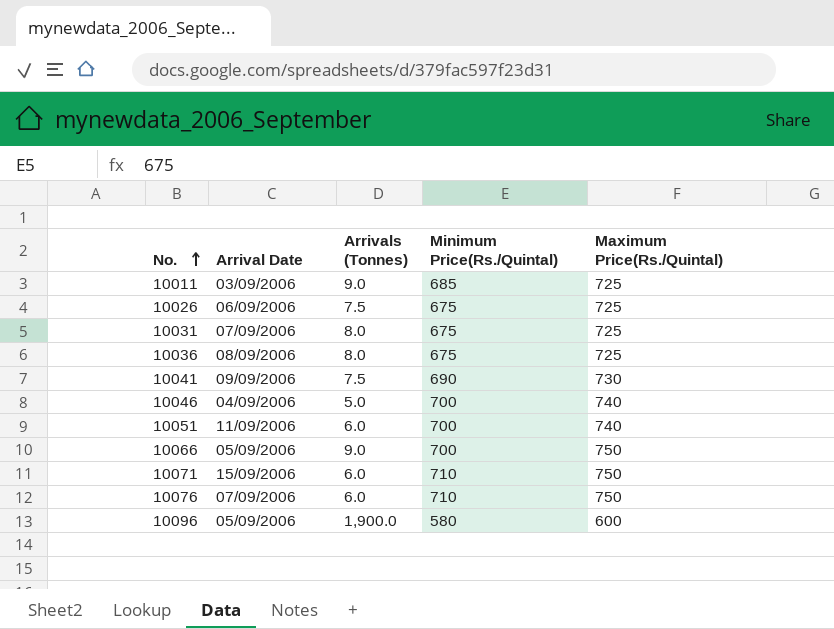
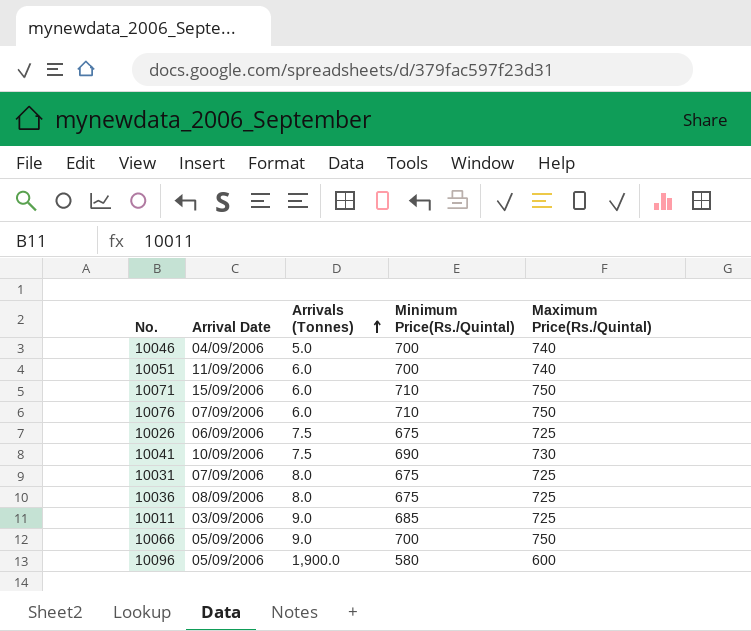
row order: No. ascending -> Arrivals (Tonnes) ascending
10041 | Arrival Date: 09/09/2006 -> 10/09/2006

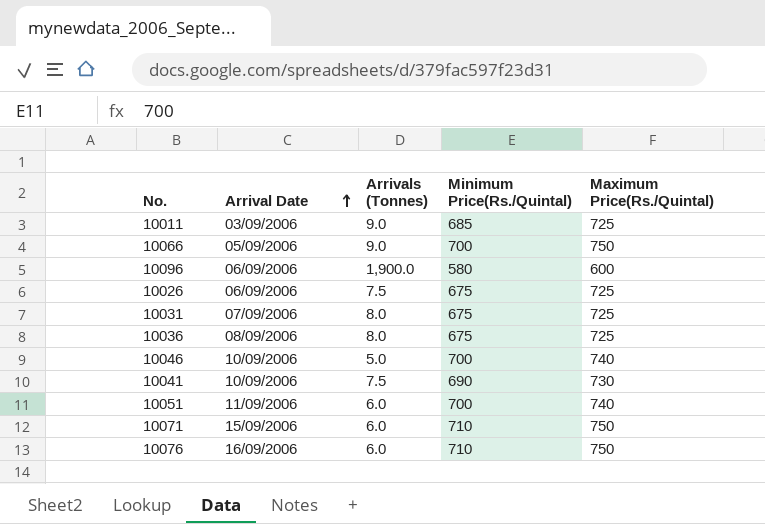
row order: Arrivals (Tonnes) ascending -> Arrival Date ascending
10096 | Arrival Date: 05/09/2006 -> 06/09/2006
10046 | Arrival Date: 04/09/2006 -> 10/09/2006
10076 | Arrival Date: 07/09/2006 -> 16/09/2006

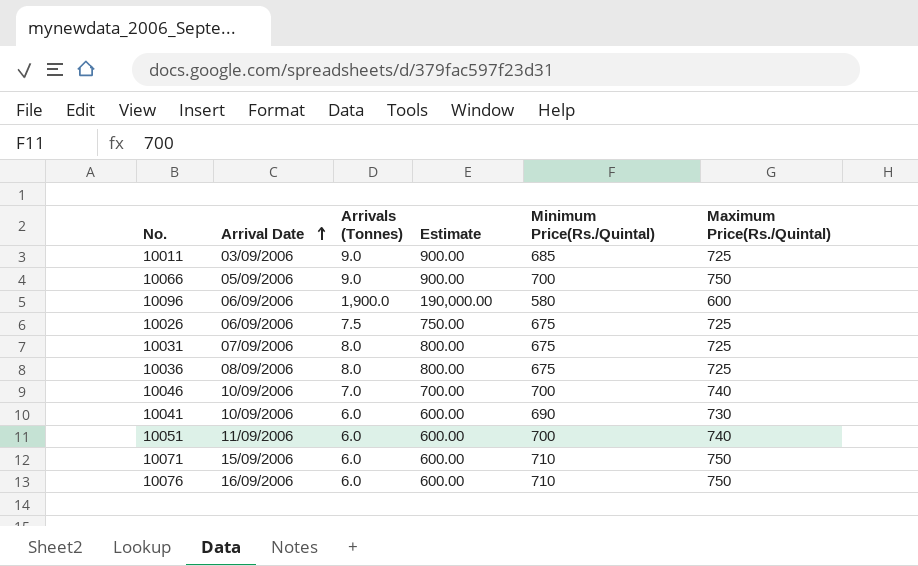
column Estimate | formula: none -> [Arrivals (Tonnes)] * 100
10046 | Arrivals (Tonnes): 5.0 -> 7.0
10041 | Arrivals (Tonnes): 7.5 -> 6.0

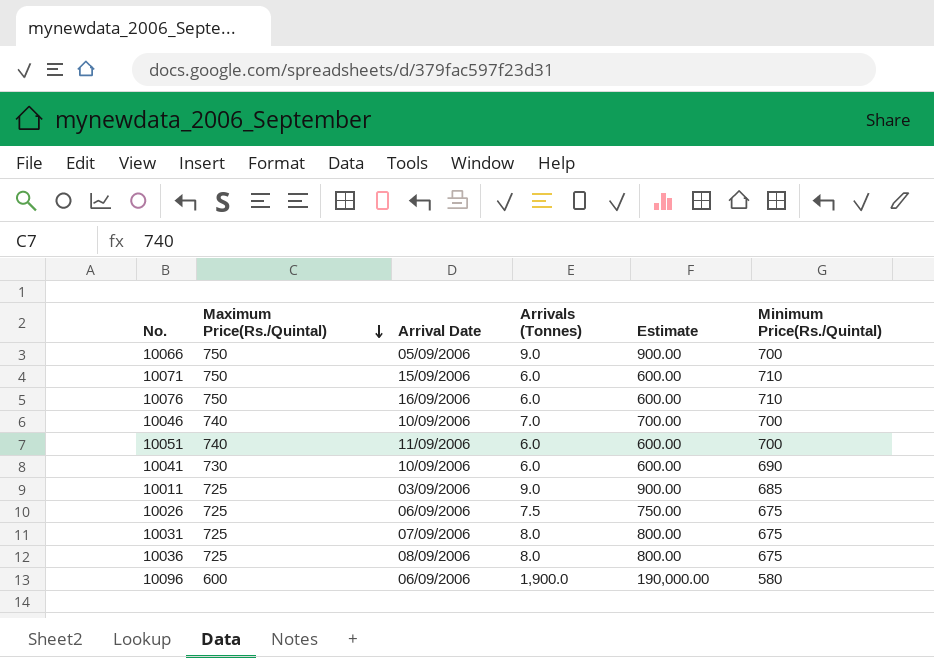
row order: Arrival Date ascending -> Maximum Price(Rs./Quintal) descending
column Maximum Price(Rs./Quintal) | position: 6 -> 2

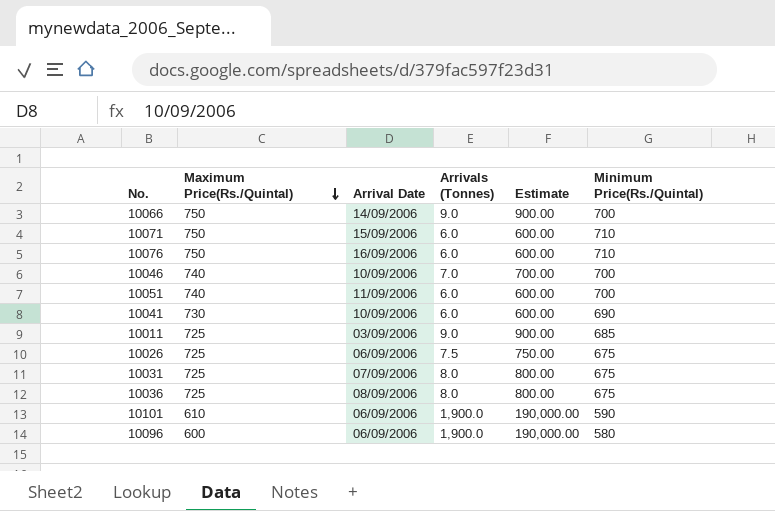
10066 | Arrival Date: 05/09/2006 -> 14/09/2006
row 10101: none -> 610 | 06/09/2006 | 1,900.0 | 190,000.00 | 590

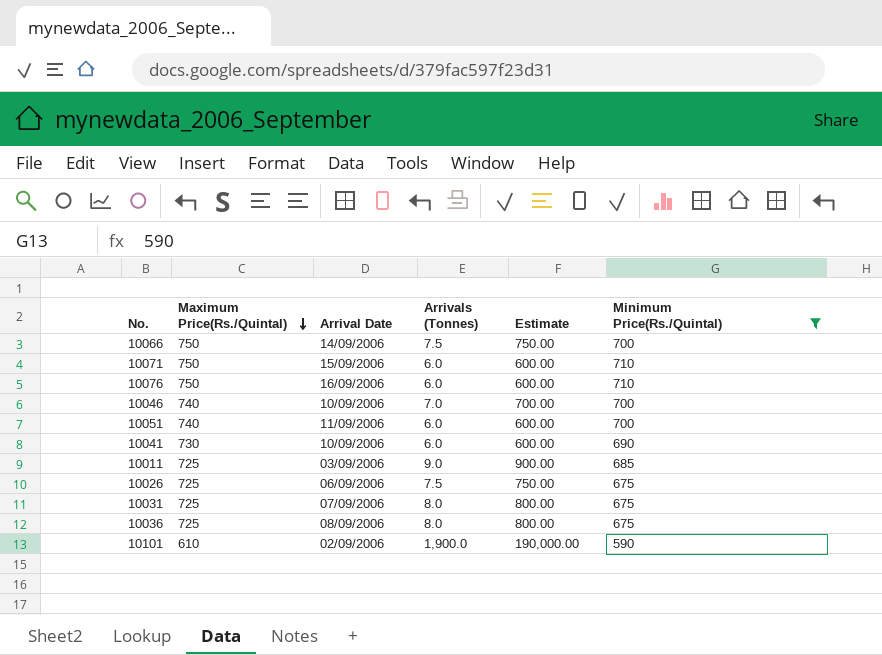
filter: none -> Minimum Price(Rs./Quintal) != 580
10066 | Arrivals (Tonnes): 9.0 -> 7.5
10066 | Estimate: 900.00 -> 750.00
10101 | Arrival Date: 06/09/2006 -> 02/09/2006

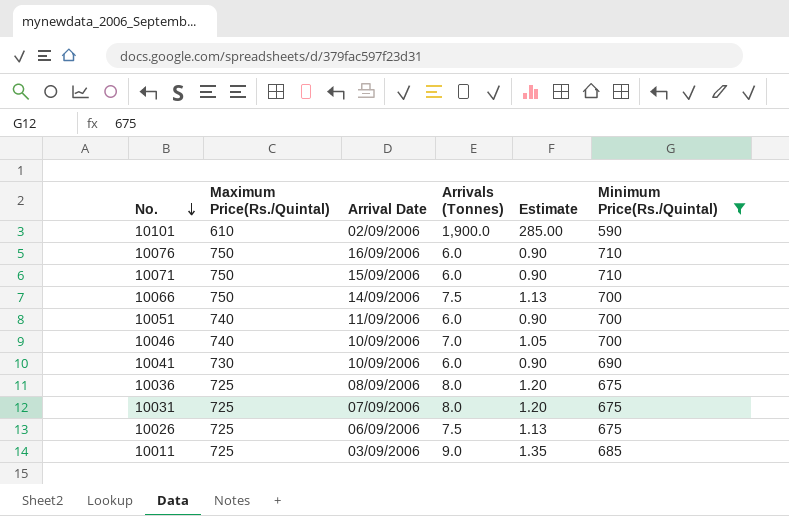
row order: Maximum Price(Rs./Quintal) descending -> No. descending
column Estimate | formula: [Arrivals (Tonnes)] * 100 -> [Arrivals (Tonnes)] * 0.15

